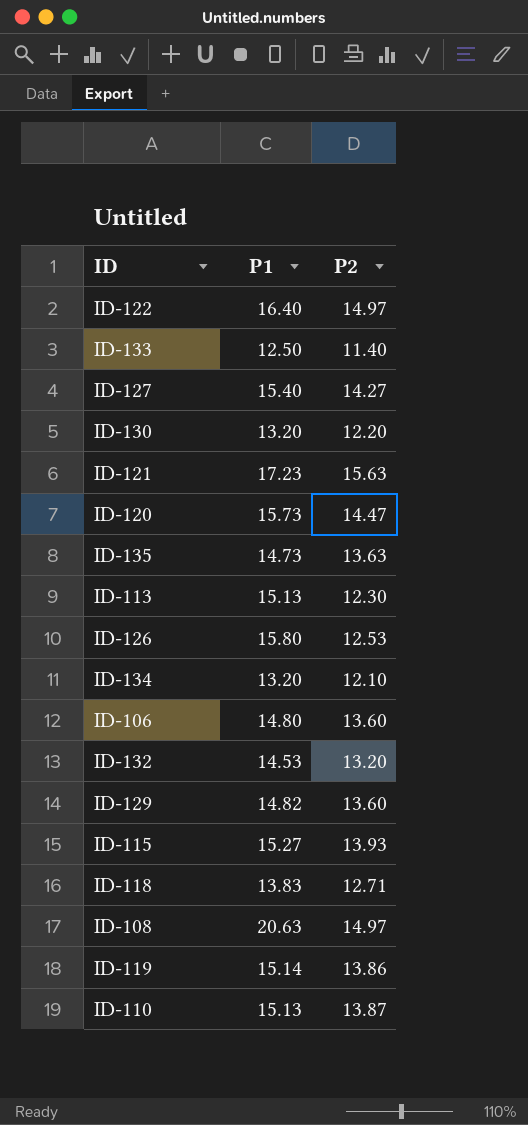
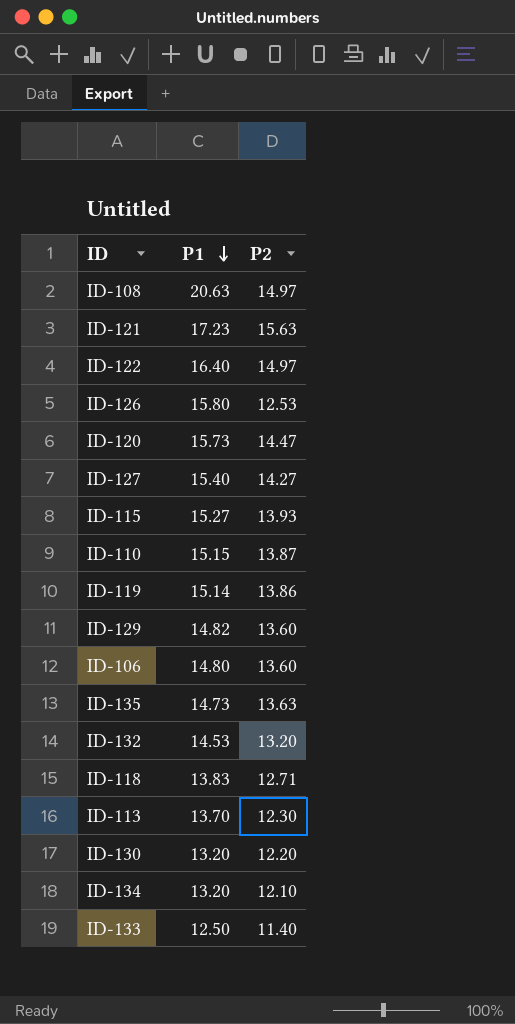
row order: none -> P1 descending
ID-110 | P1: 15.13 -> 15.15
ID-113 | P1: 15.13 -> 13.70

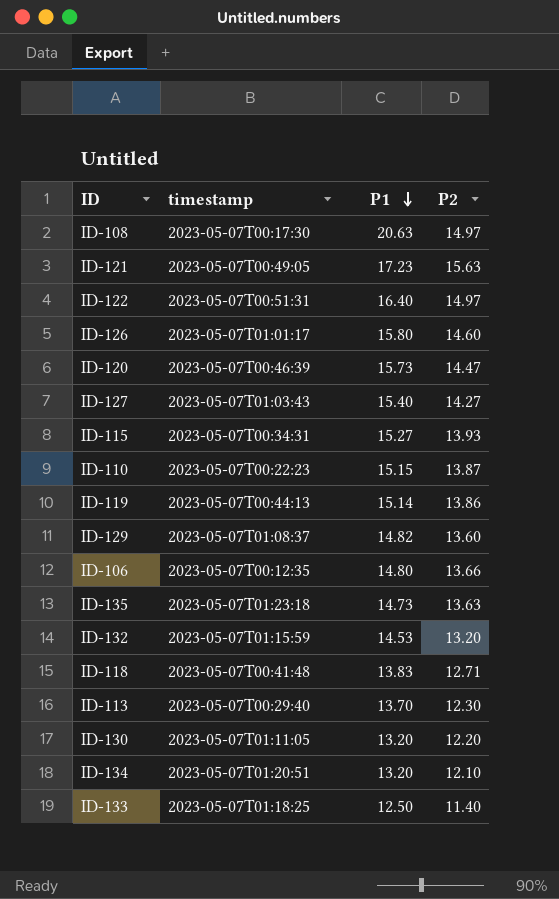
column timestamp | position: none -> 2
ID-126 | P2: 12.53 -> 14.60
ID-106 | P2: 13.60 -> 13.66

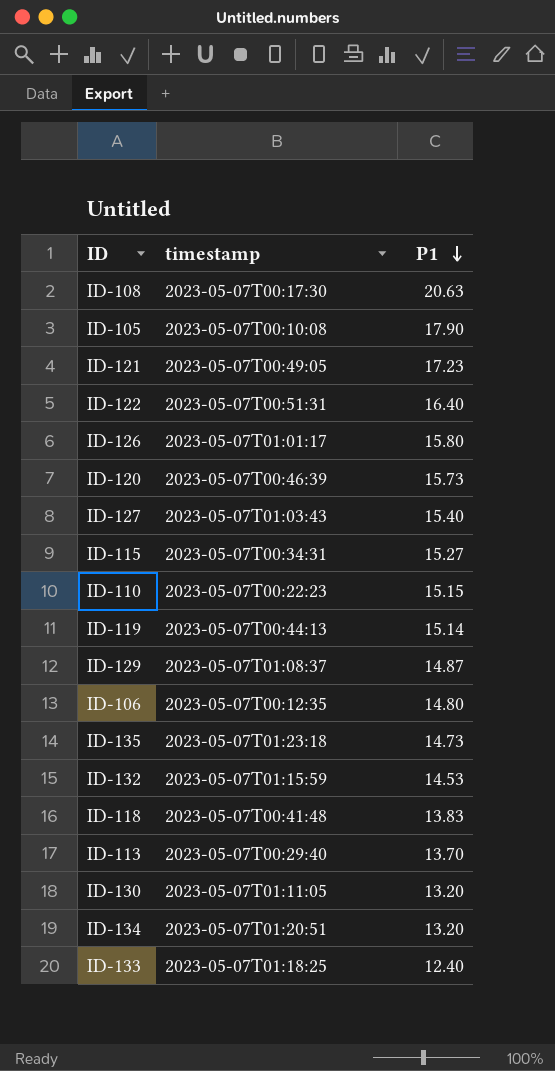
column P2 | position: 4 -> none
row ID-105: none -> 2023-05-07T00:10:08 | 17.90
ID-129 | P1: 14.82 -> 14.87
ID-133 | P1: 12.50 -> 12.40

